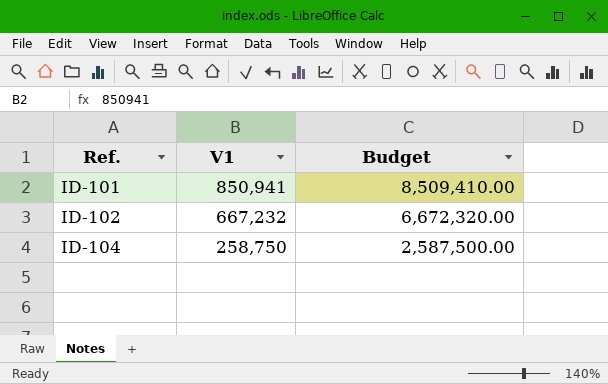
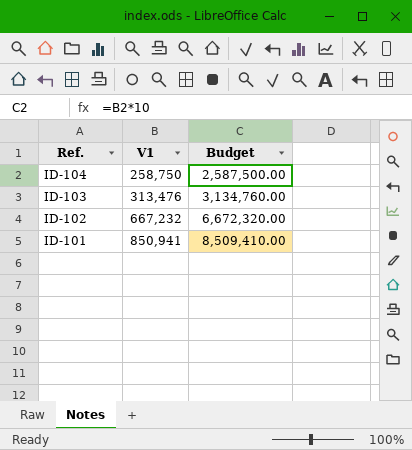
row order: Ref. ascending -> Ref. descending
row ID-103: none -> 313,476 | 3,134,760.00

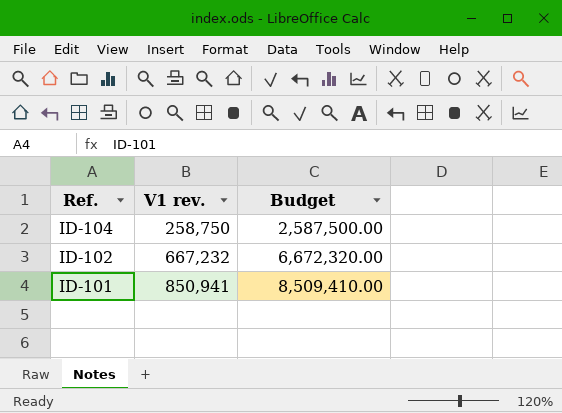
column name: V1 -> V1 rev.
row ID-103: 313,476 | 3,134,760.00 -> none

